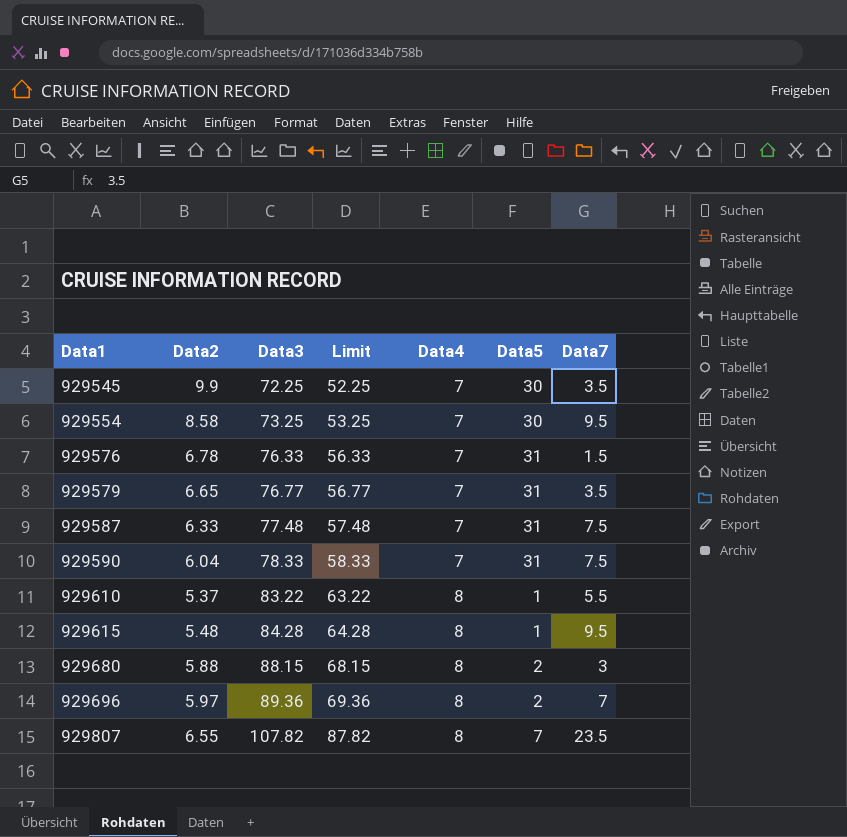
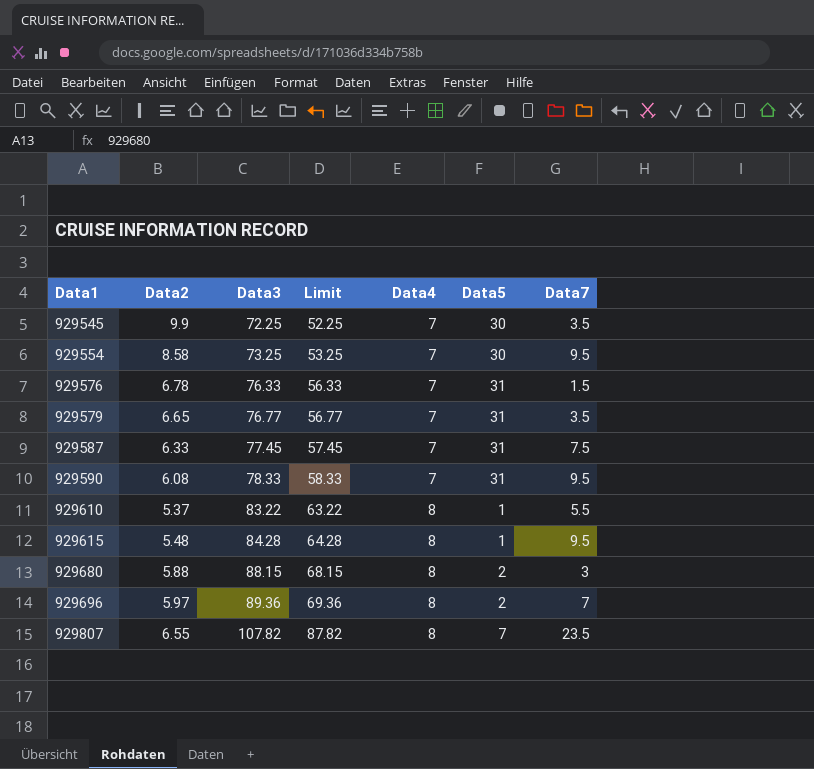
929587 | Data3: 77.48 -> 77.45
929587 | Limit: 57.48 -> 57.45
929590 | Data2: 6.04 -> 6.08
929590 | Data7: 7.5 -> 9.5

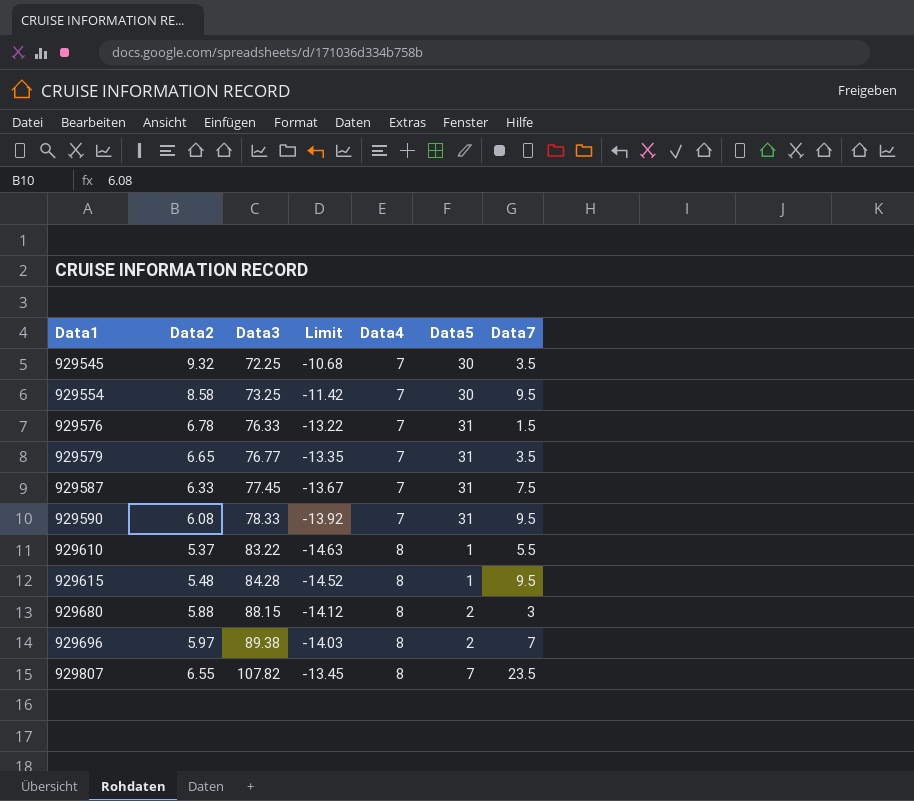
column Limit | formula: [Data3] - 20 -> [Data2] - 20
929545 | Data2: 9.9 -> 9.32
929696 | Data3: 89.36 -> 89.38

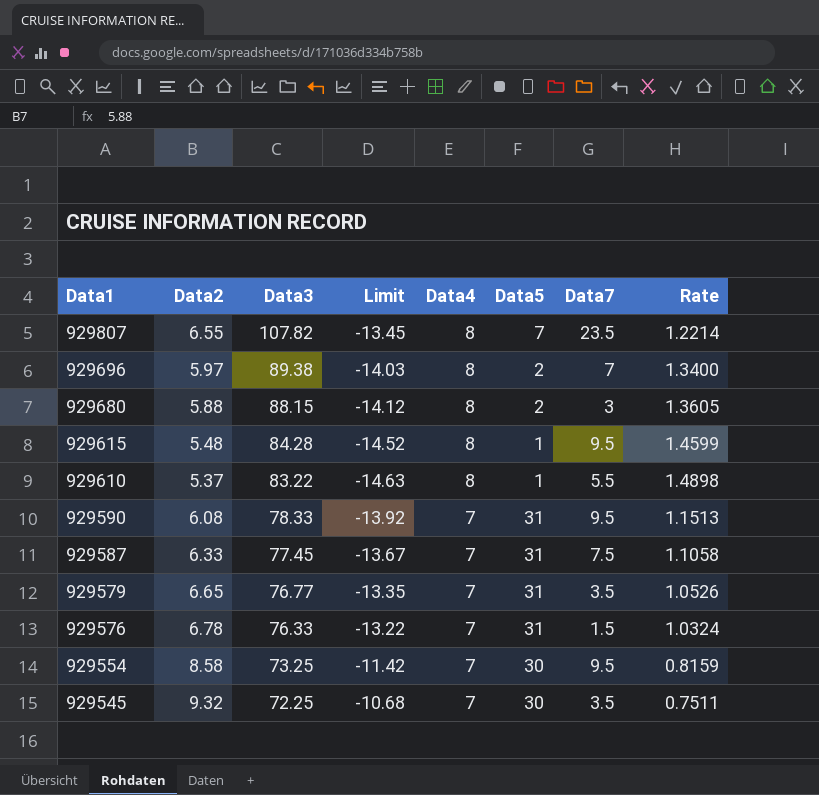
row order: Data1 ascending -> Data1 descending
column Rate | formula: none -> [Data4] / [Data2]

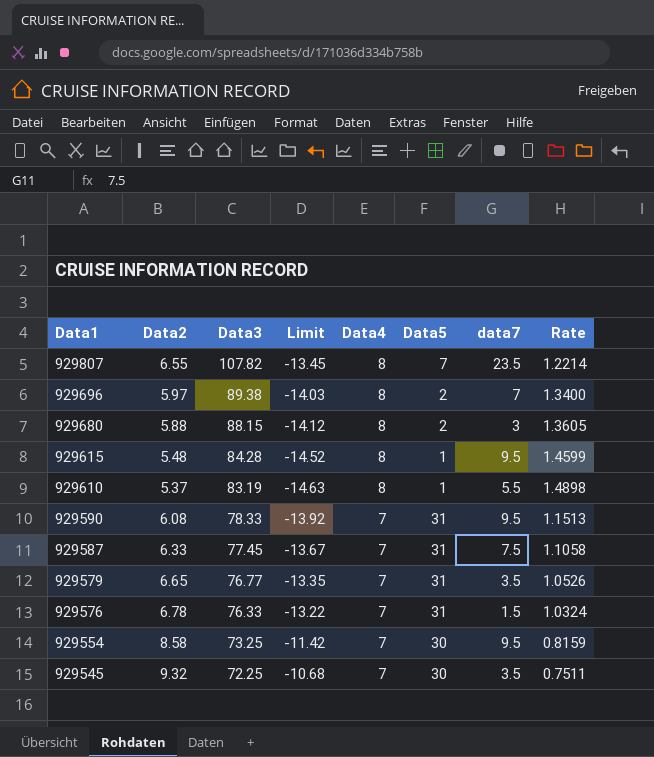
column name: Data7 -> data7
929610 | Data3: 83.22 -> 83.19

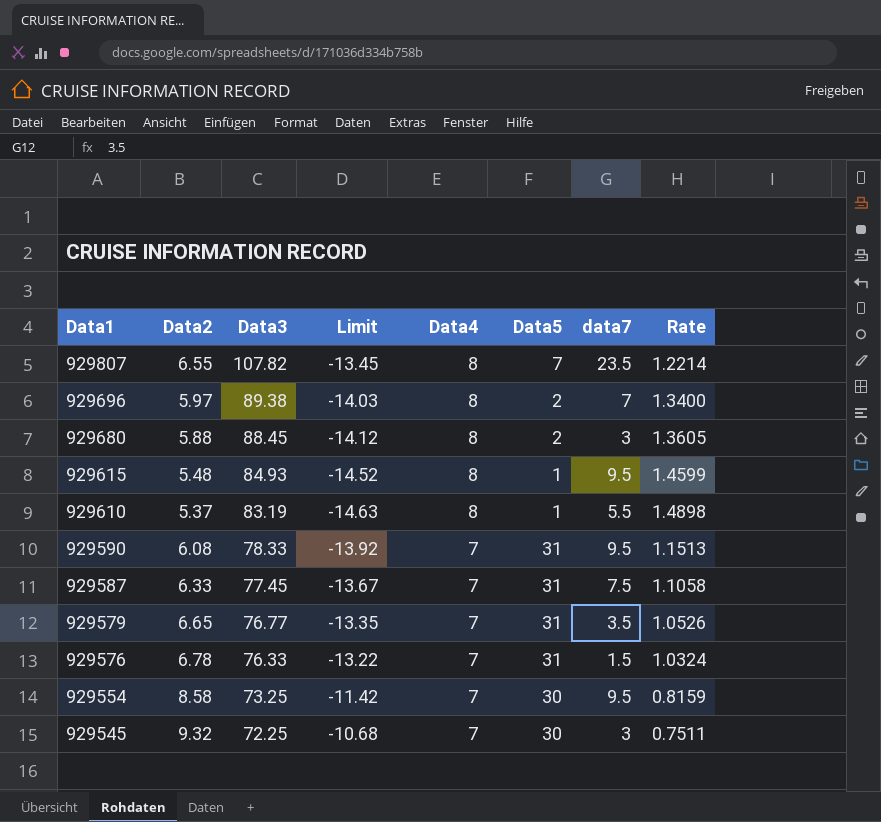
929680 | Data3: 88.15 -> 88.45
929615 | Data3: 84.28 -> 84.93
929545 | data7: 3.5 -> 3

